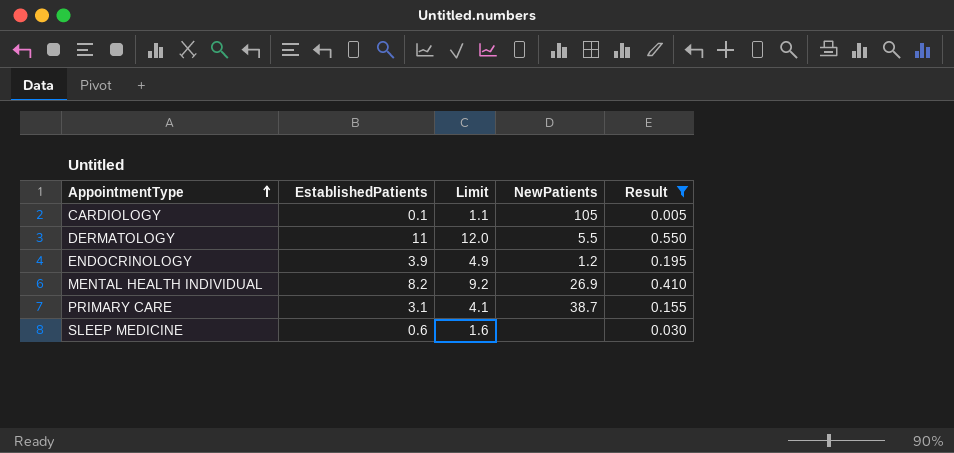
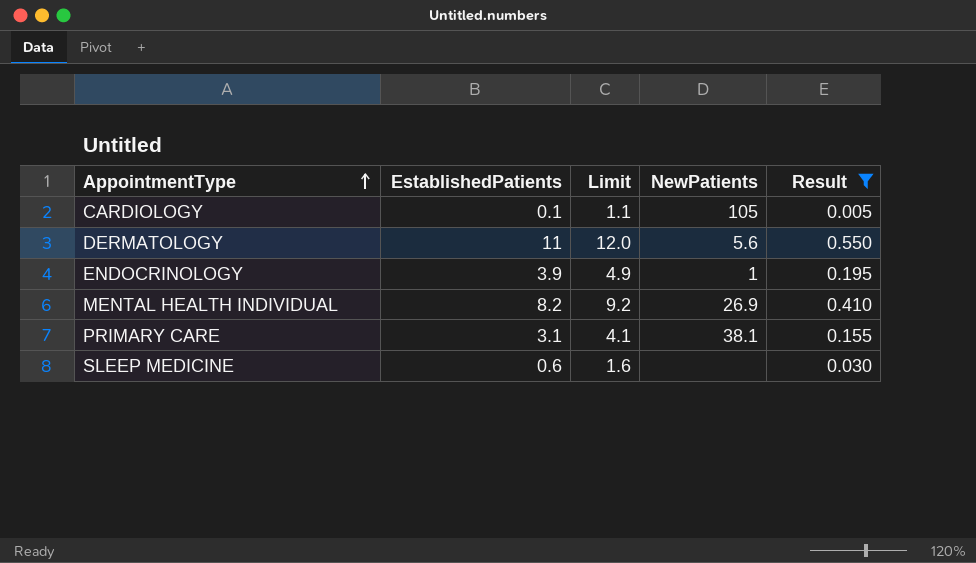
DERMATOLOGY | NewPatients: 5.5 -> 5.6
ENDOCRINOLOGY | NewPatients: 1.2 -> 1
PRIMARY CARE | NewPatients: 38.7 -> 38.1

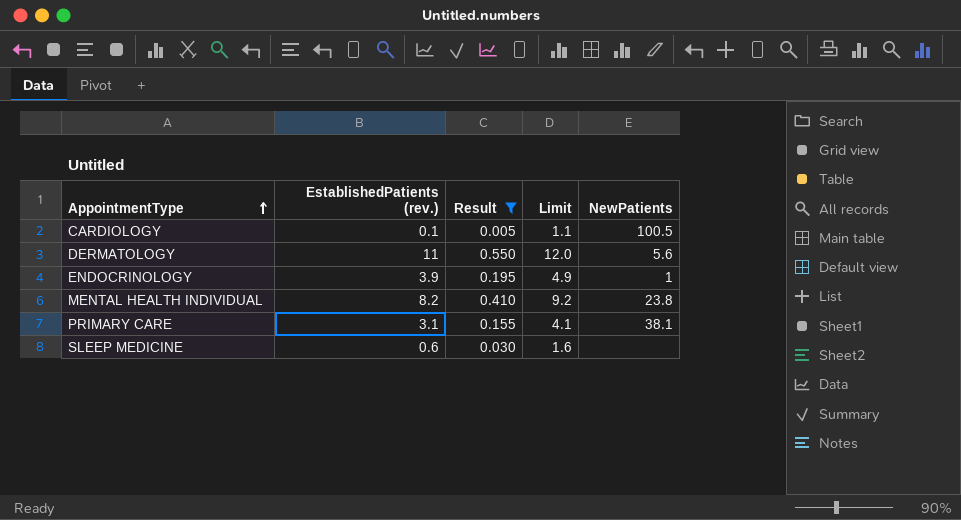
column name: EstablishedPatients -> EstablishedPatients (rev.)
column Result | position: 5 -> 3
CARDIOLOGY | NewPatients: 105 -> 100.5
MENTAL HEALTH INDIVIDUAL | NewPatients: 26.9 -> 23.8

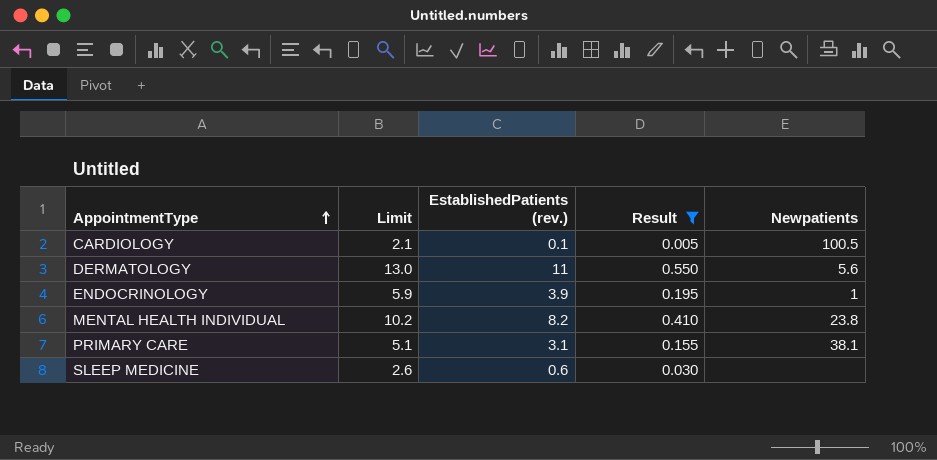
column Limit | formula: [EstablishedPatients (rev.)] + 1 -> [EstablishedPatients (rev.)] + 2
column Limit | position: 4 -> 2
column name: NewPatients -> Newpatients

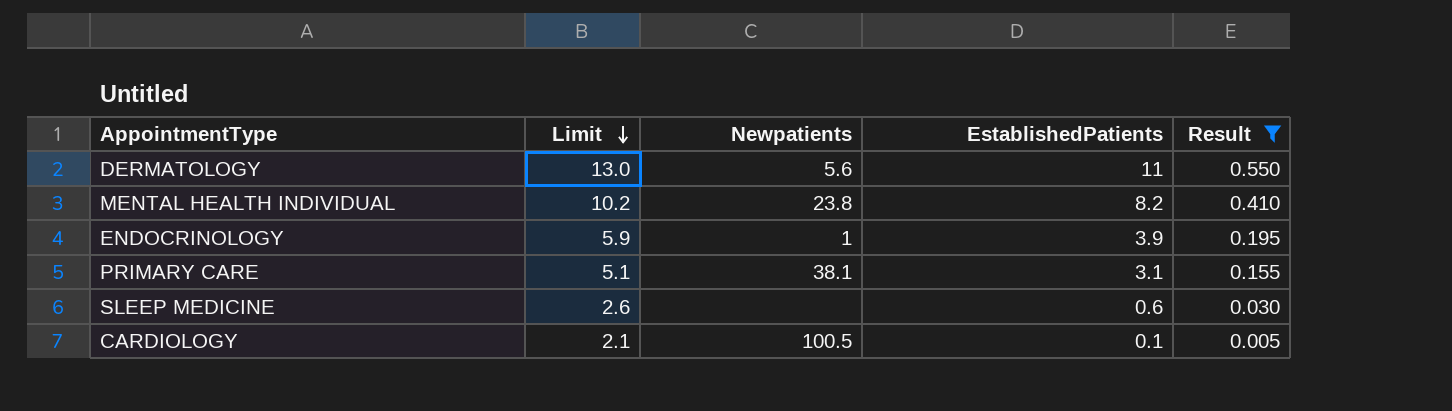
row order: AppointmentType ascending -> Limit descending
column Newpatients | position: 5 -> 3
column name: EstablishedPatients (rev.) -> EstablishedPatients

